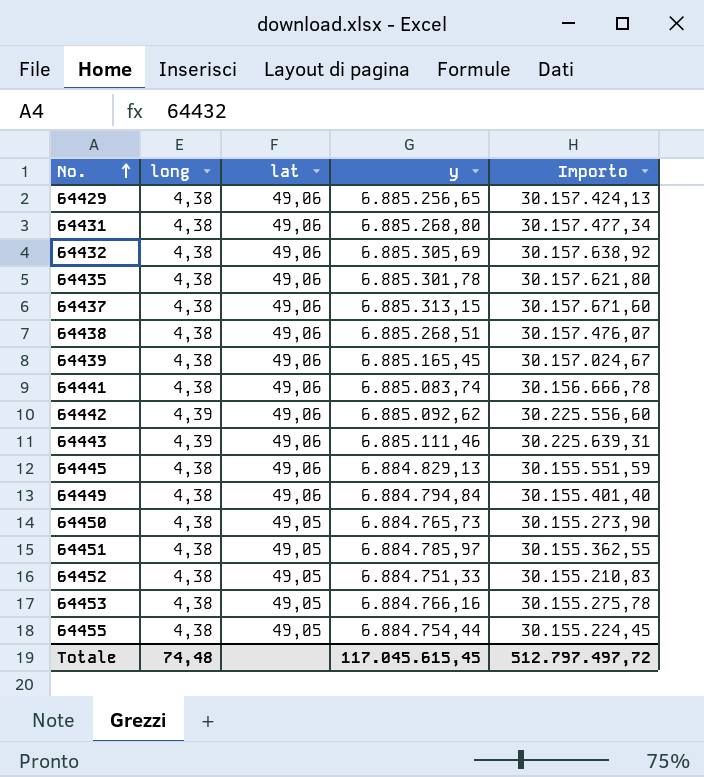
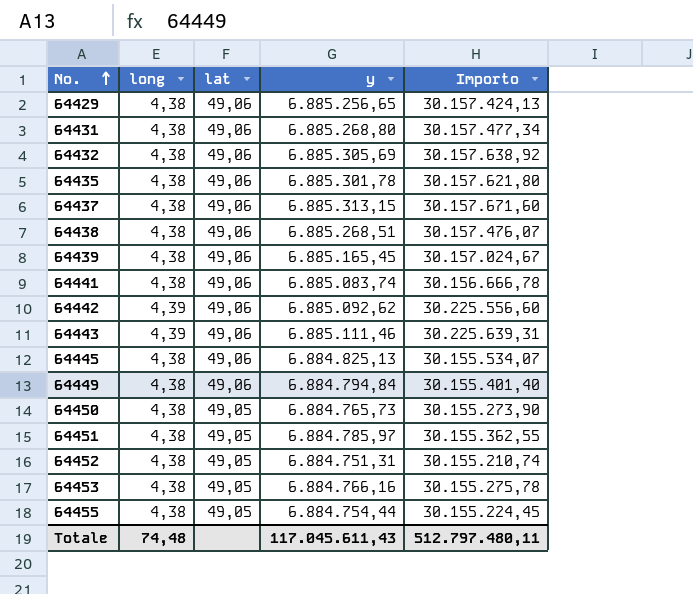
64445 | y: 6.884.829,13 -> 6.884.825,13
64445 | Importo: 30.155.551,59 -> 30.155.534,07
64452 | y: 6.884.751,33 -> 6.884.751,31
64452 | Importo: 30.155.210,83 -> 30.155.210,74
Totale | y: 117.045.615,45 -> 117.045.611,43
Totale | Importo: 512.797.497,72 -> 512.797.480,11

